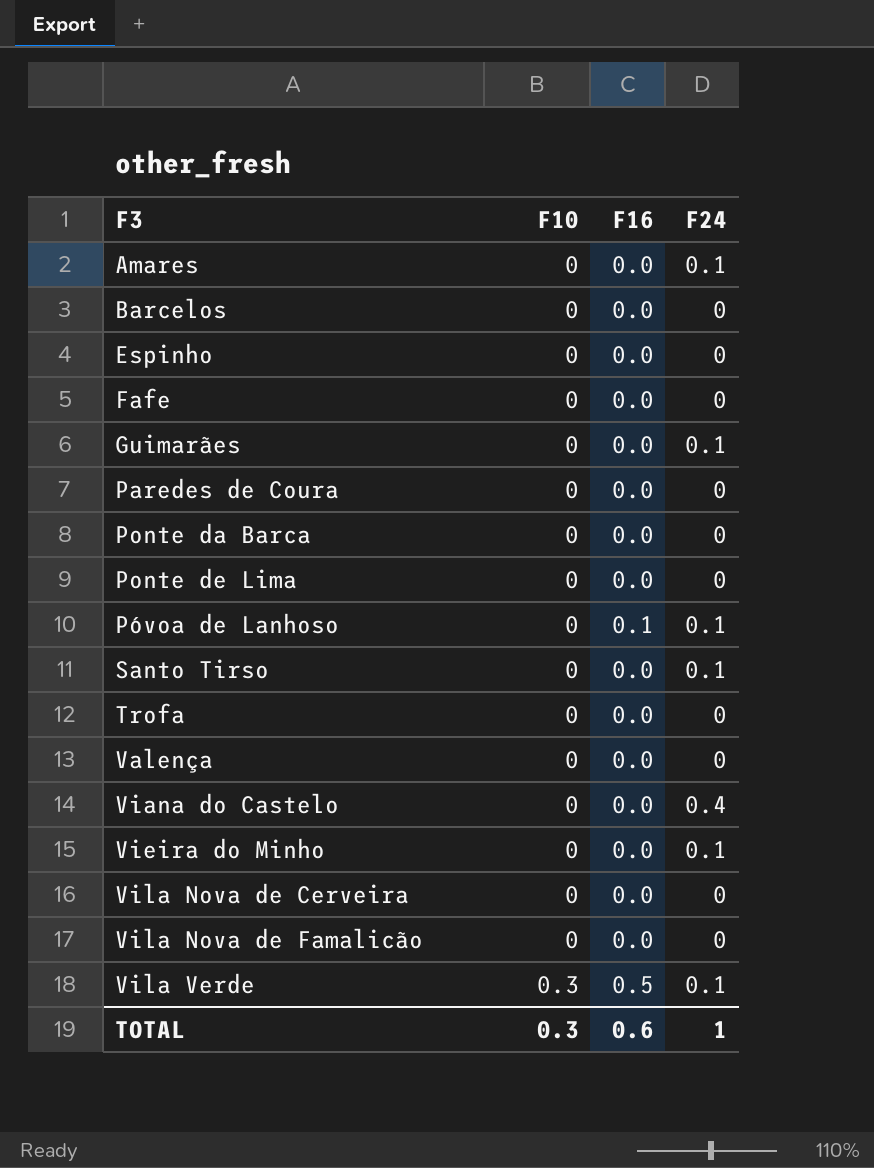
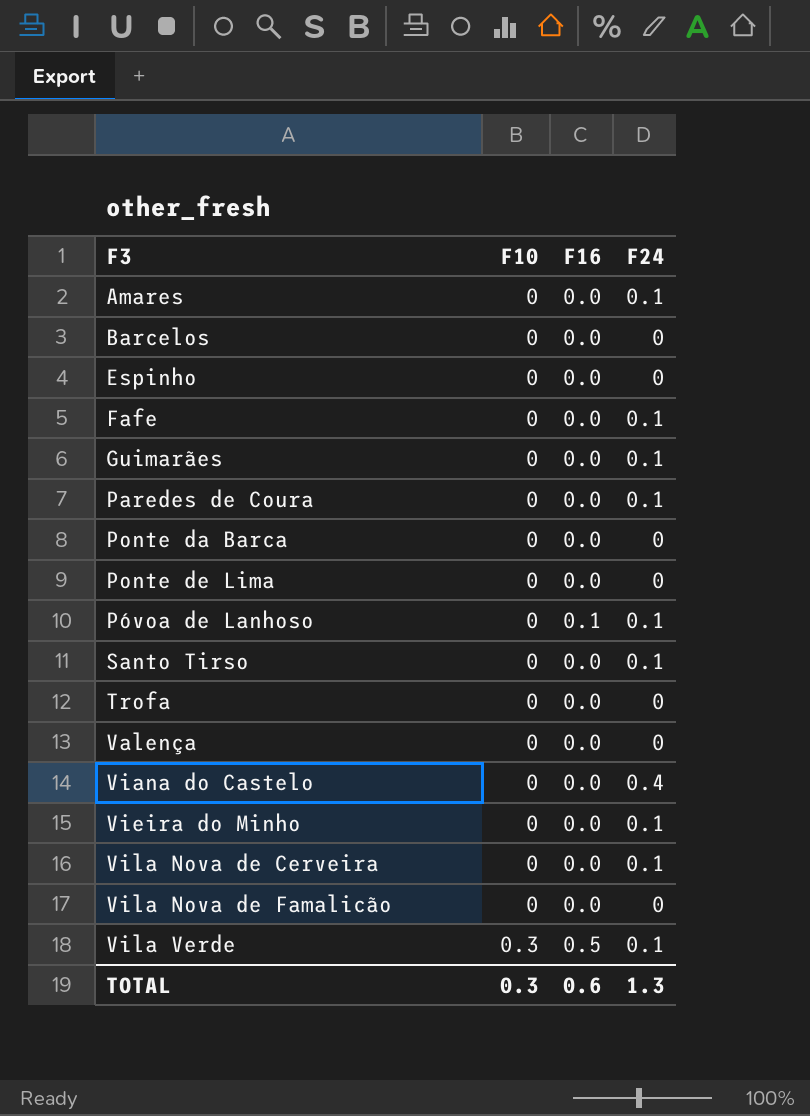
Fafe | F24: 0 -> 0.1
Paredes de Coura | F24: 0 -> 0.1
Vila Nova de Cerveira | F24: 0 -> 0.1
TOTAL | F24: 1 -> 1.3

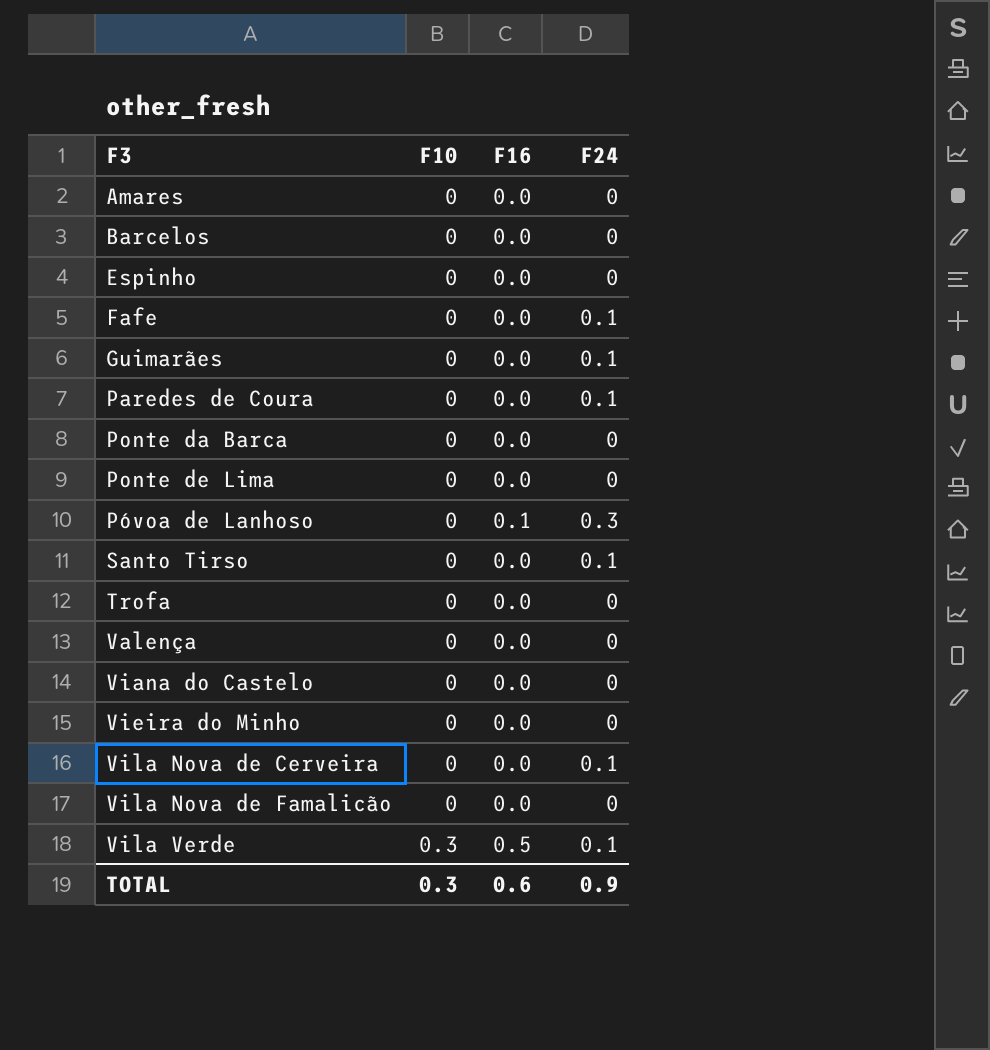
Amares | F24: 0.1 -> 0
Póvoa de Lanhoso | F24: 0.1 -> 0.3
Viana do Castelo | F24: 0.4 -> 0
Vieira do Minho | F24: 0.1 -> 0
TOTAL | F24: 1.3 -> 0.9

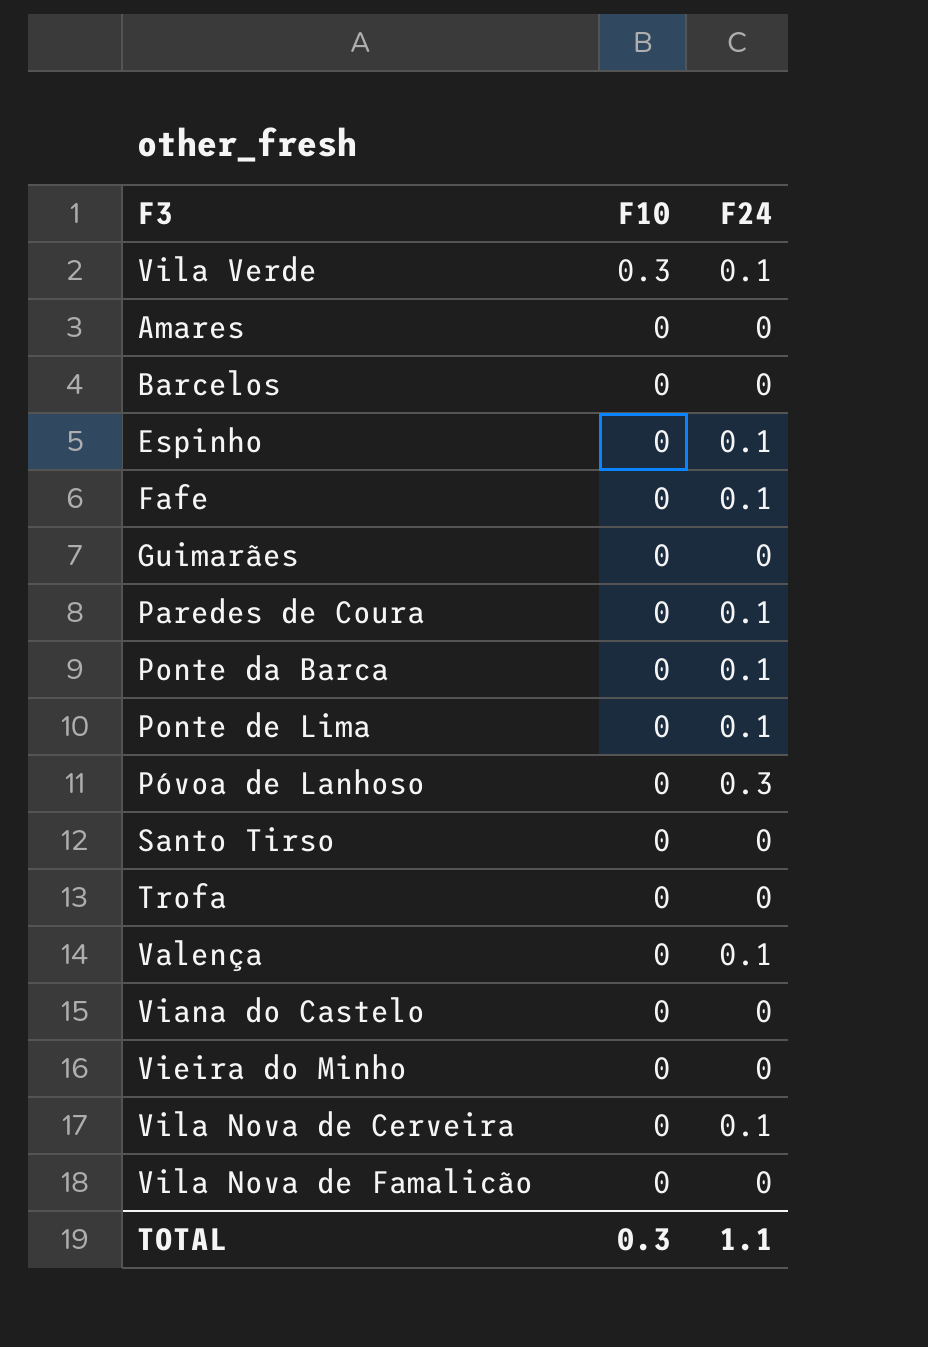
row order: F3 ascending -> F10 descending
column F16 | position: 3 -> none
Espinho | F24: 0 -> 0.1
Guimarães | F24: 0.1 -> 0
Ponte da Barca | F24: 0 -> 0.1
Ponte de Lima | F24: 0 -> 0.1
Santo Tirso | F24: 0.1 -> 0
Valença | F24: 0 -> 0.1
TOTAL | F24: 0.9 -> 1.1

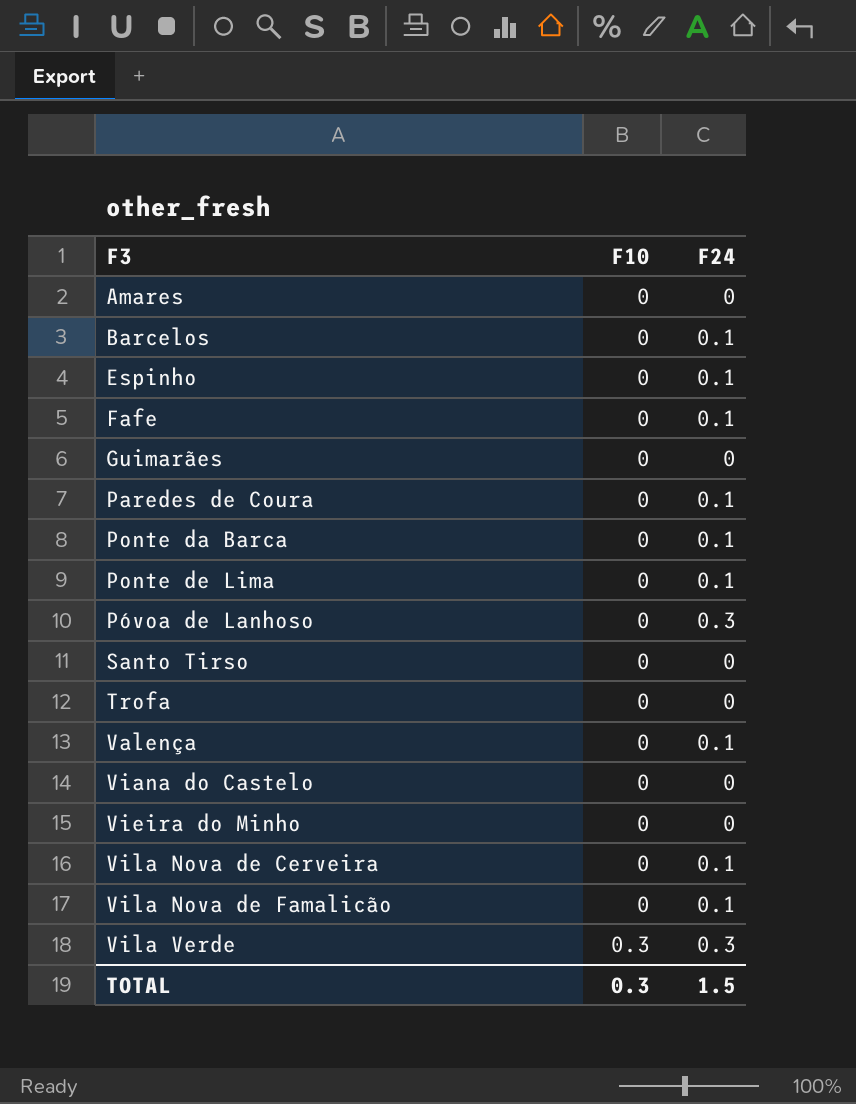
row order: F10 descending -> F3 ascending
Barcelos | F24: 0 -> 0.1
Vila Nova de Famalicão | F24: 0 -> 0.1
Vila Verde | F24: 0.1 -> 0.3
TOTAL | F24: 1.1 -> 1.5

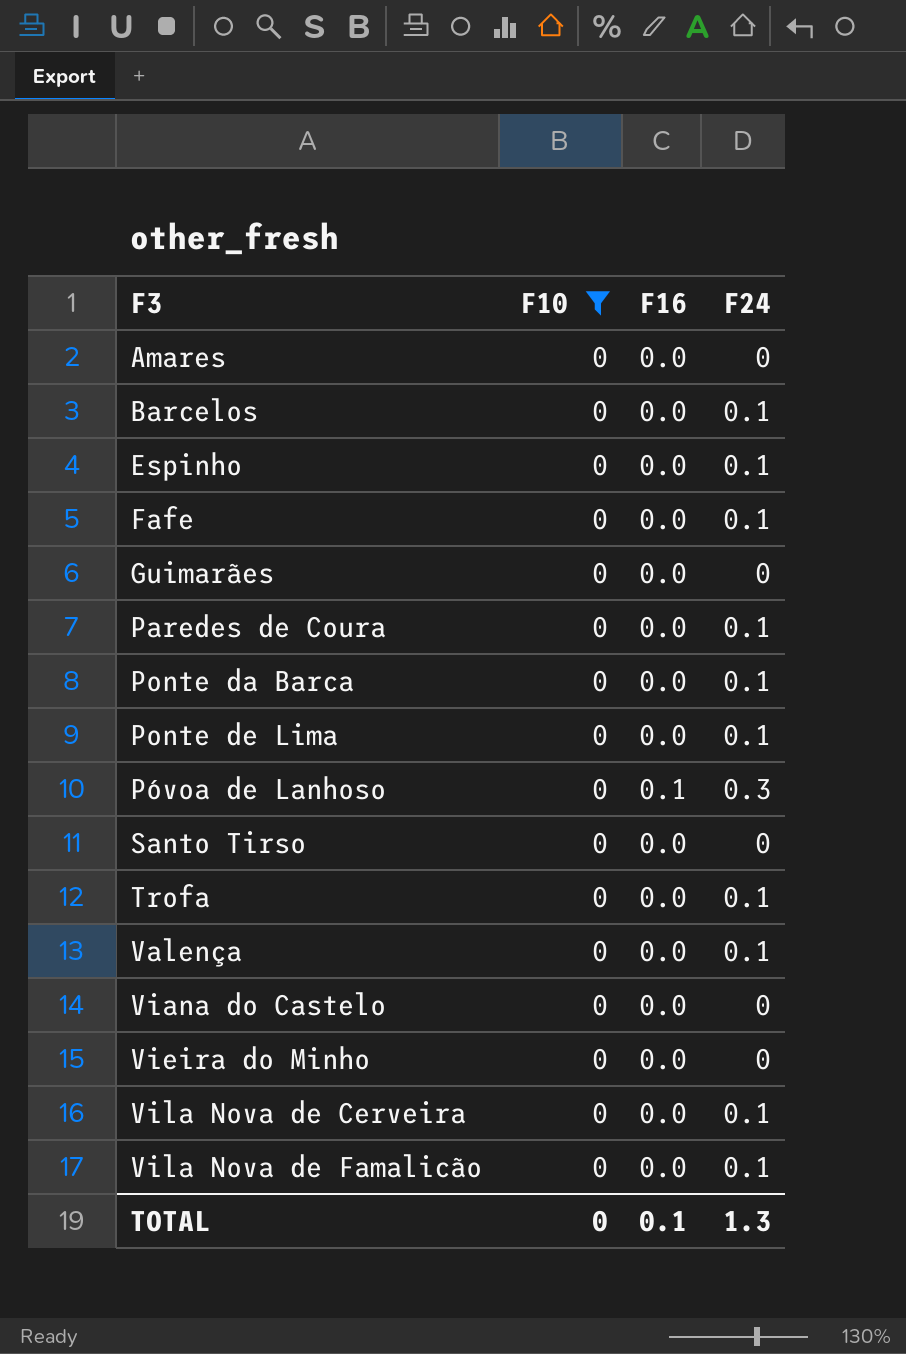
filter: none -> F10 = 0
column F16 | position: none -> 3
Trofa | F24: 0 -> 0.1
TOTAL | F10: 0.3 -> 0
TOTAL | F24: 1.5 -> 1.3

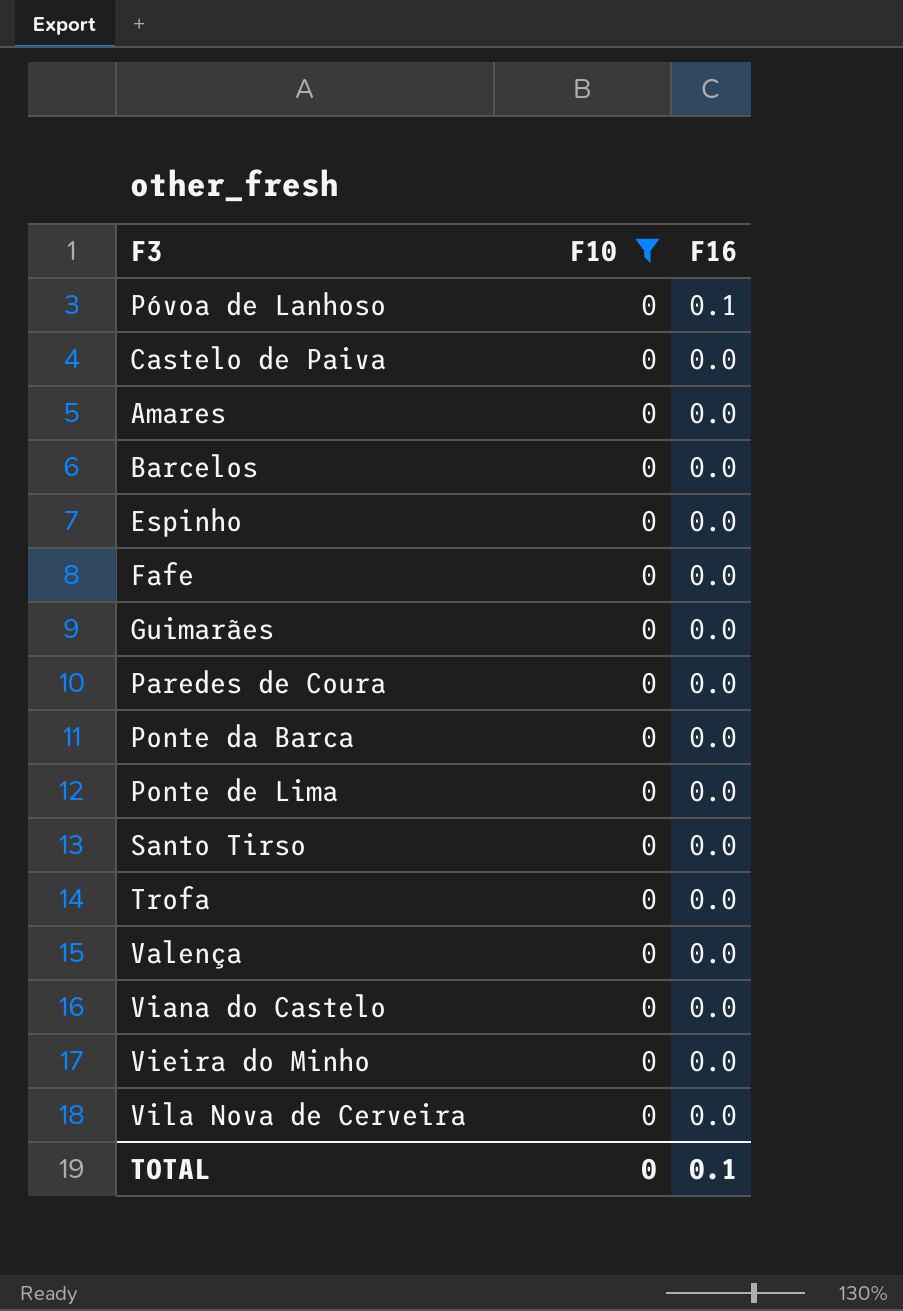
row order: F3 ascending -> F16 descending
column F24 | position: 4 -> none
row Vila Nova de Famalicão: 0 | 0.0 | 0.1 -> none
row Castelo de Paiva: none -> 0 | 0.0

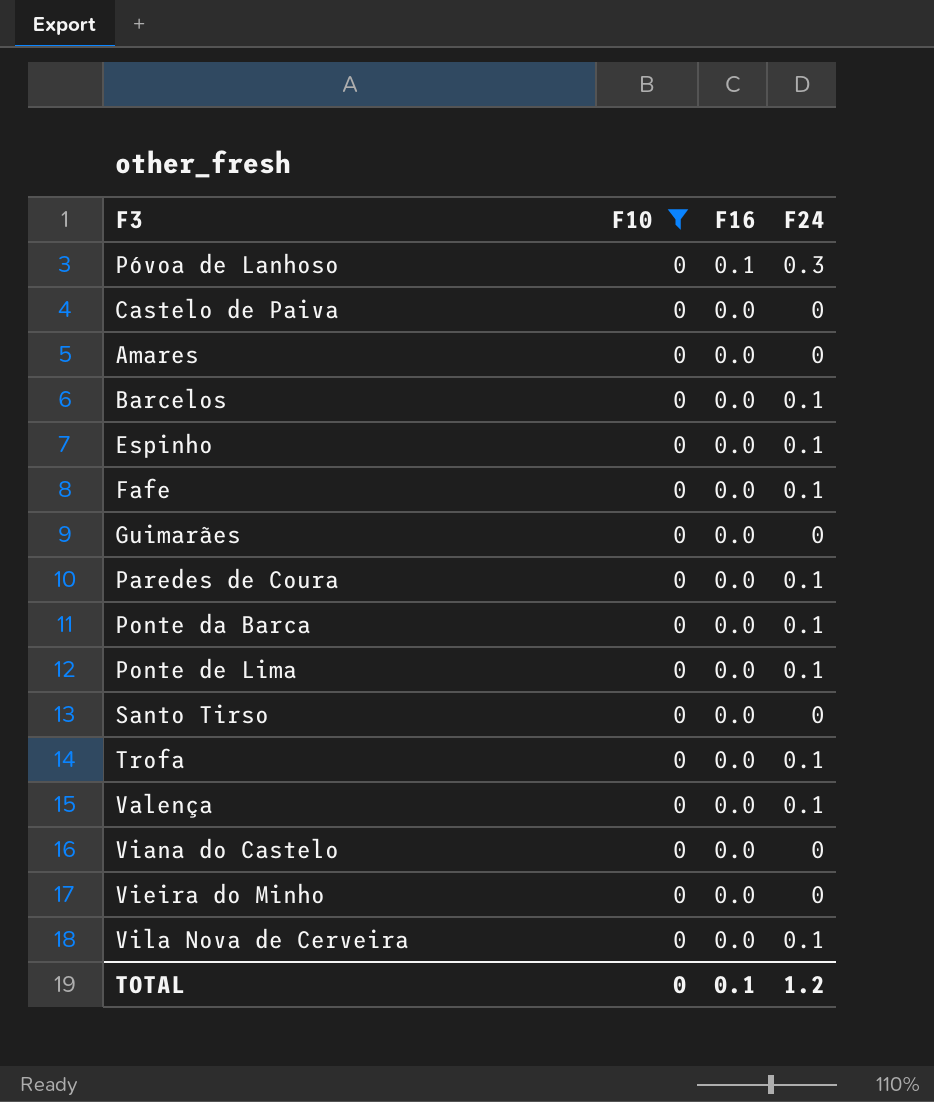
column F24 | position: none -> 4

